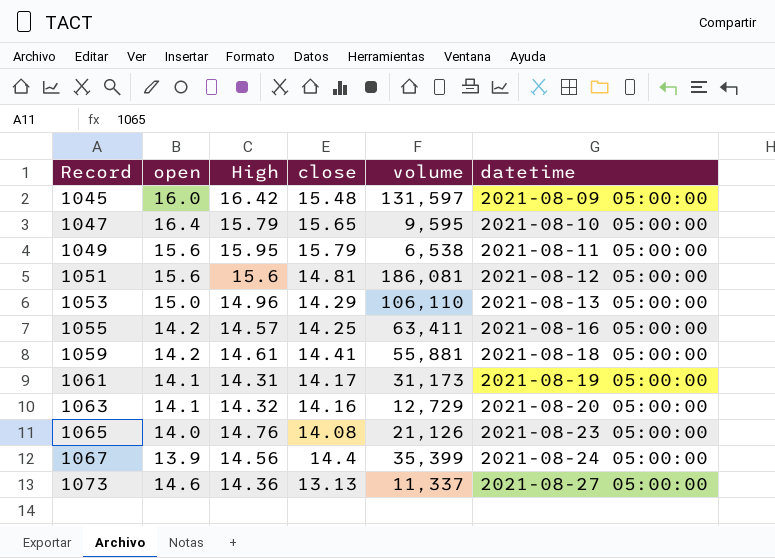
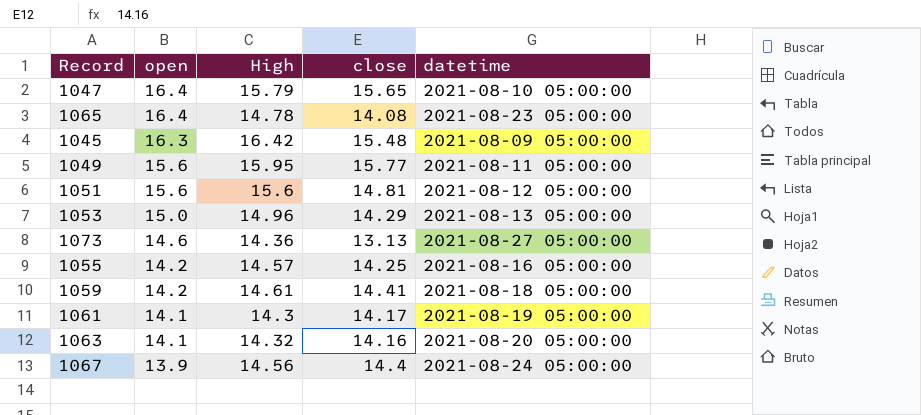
row order: Record ascending -> open descending
column volume | position: 5 -> none
1065 | open: 14.0 -> 16.4
1065 | High: 14.76 -> 14.78
1045 | open: 16.0 -> 16.3
1049 | close: 15.79 -> 15.77
1061 | High: 14.31 -> 14.3

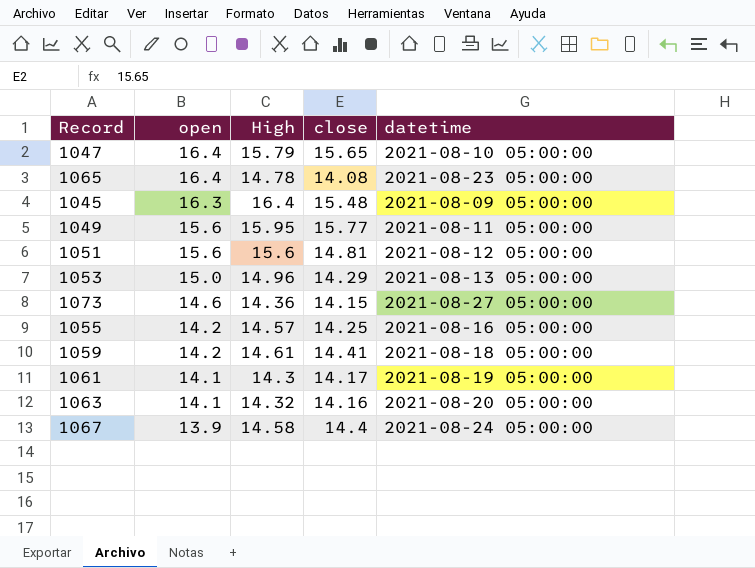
1045 | High: 16.42 -> 16.4
1073 | close: 13.13 -> 14.15
1067 | High: 14.56 -> 14.58

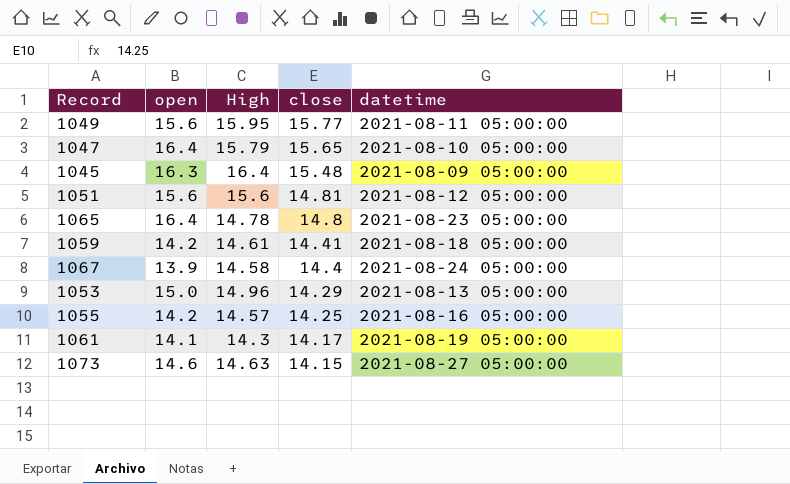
row order: open descending -> close descending
row 1063: 14.1 | 14.32 | 14.16 | 2021-08-20 05:00:00 -> none
1065 | close: 14.08 -> 14.8
1073 | High: 14.36 -> 14.63

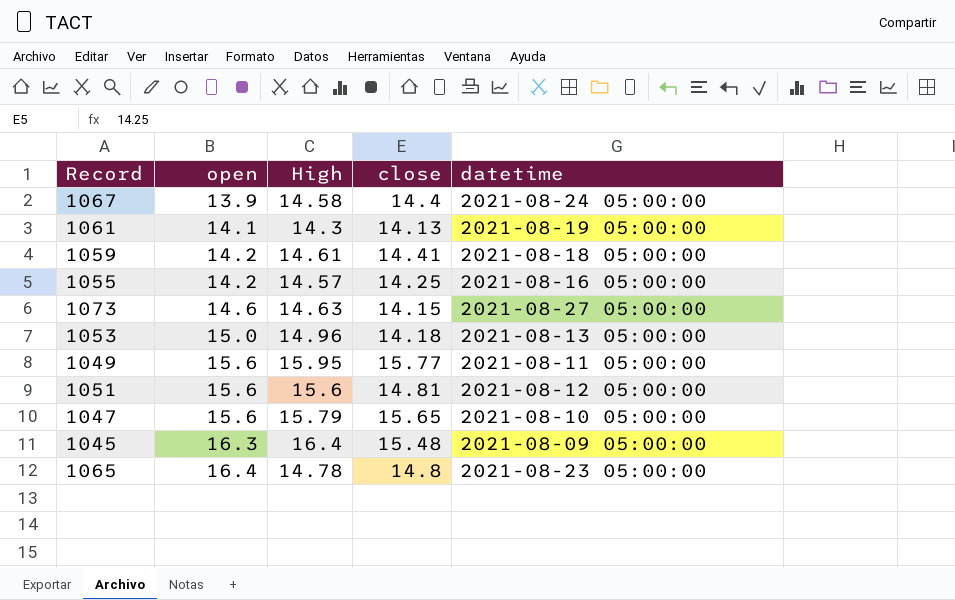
row order: close descending -> open ascending
1061 | close: 14.17 -> 14.13
1053 | close: 14.29 -> 14.18
1047 | open: 16.4 -> 15.6

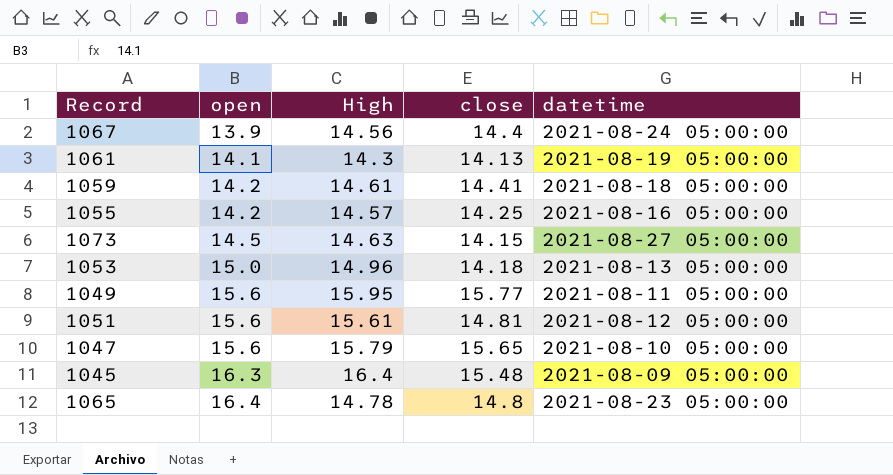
1067 | High: 14.58 -> 14.56
1073 | open: 14.6 -> 14.5
1051 | High: 15.6 -> 15.61

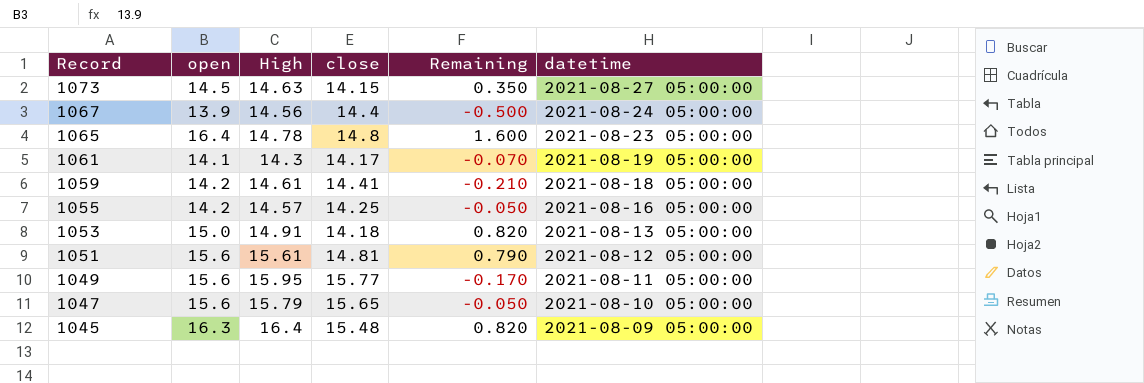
row order: open ascending -> Record descending
column Remaining | formula: none -> [open] - [close]
1061 | close: 14.13 -> 14.17
1053 | High: 14.96 -> 14.91

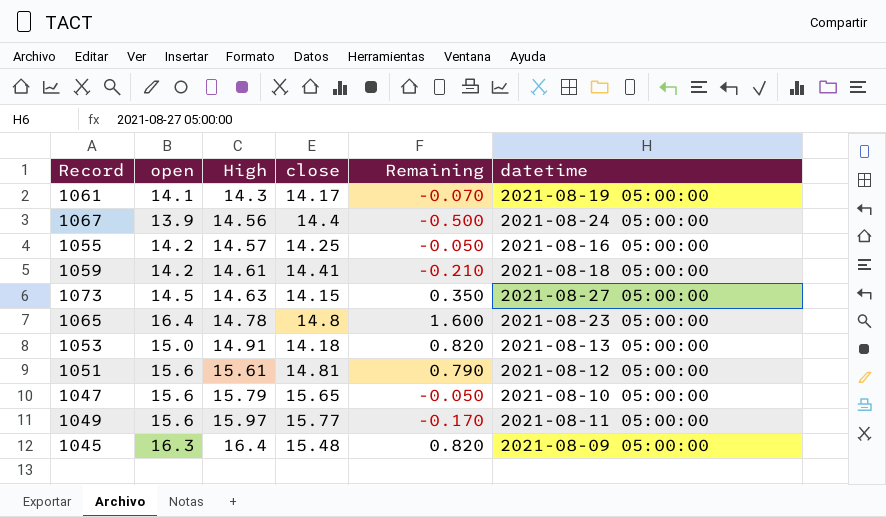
row order: Record descending -> High ascending
1049 | High: 15.95 -> 15.97

